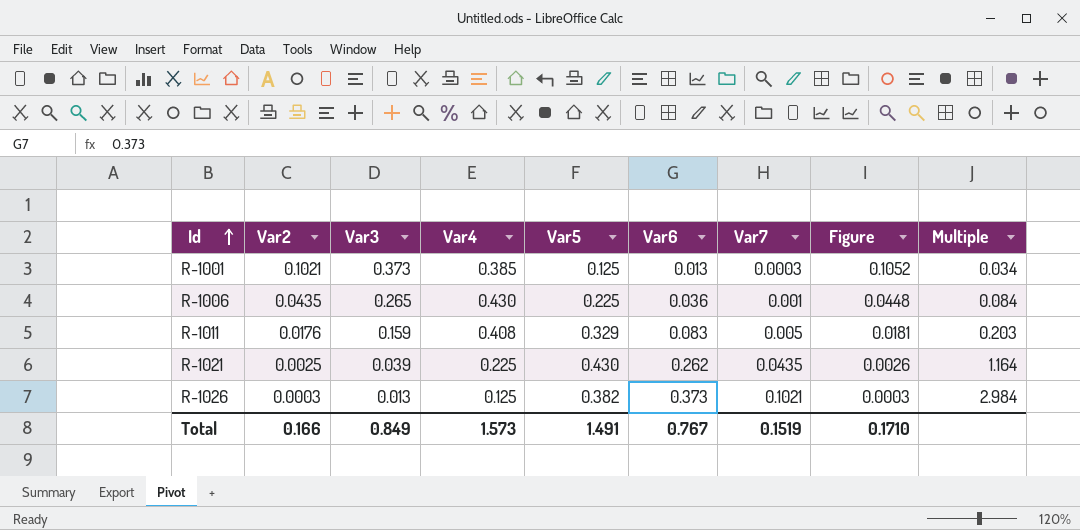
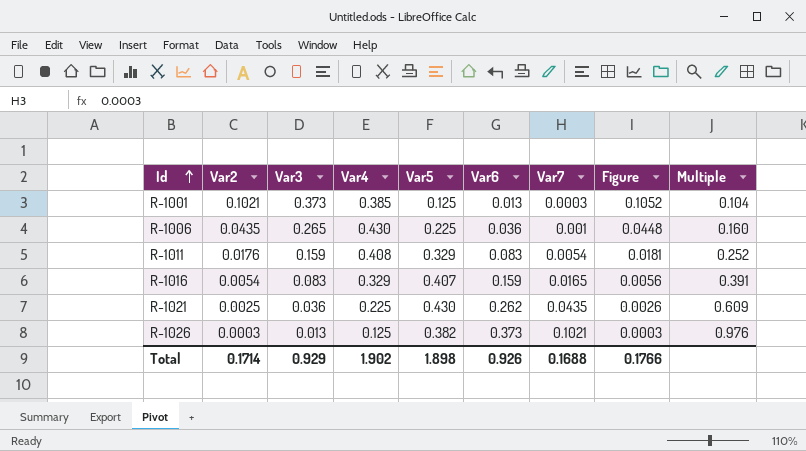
column Multiple | formula: [Var6] / [Var4] -> [Var6] / [Var5]
R-1011 | Var7: 0.005 -> 0.0054
row R-1016: none -> 0.0054 | 0.083 | 0.329 | 0.407 | 0.159 | 0.0165 | 0.0056 | 0.391
R-1021 | Var3: 0.039 -> 0.036
Total | Var2: 0.166 -> 0.1714
Total | Var3: 0.849 -> 0.929
Total | Var4: 1.573 -> 1.902
Total | Var5: 1.491 -> 1.898
Total | Var6: 0.767 -> 0.926
Total | Var7: 0.1519 -> 0.1688
Total | Figure: 0.1710 -> 0.1766

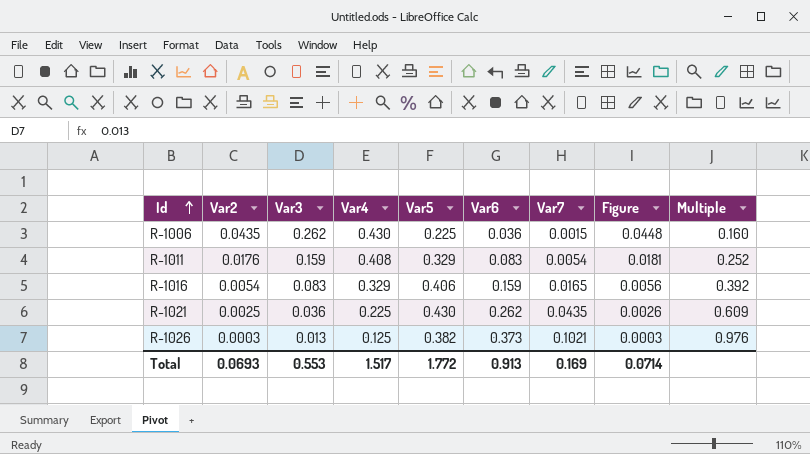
row R-1001: 0.1021 | 0.373 | 0.385 | 0.125 | 0.013 | 0.0003 | 0.1052 | 0.104 -> none
R-1006 | Var3: 0.265 -> 0.262
R-1006 | Var7: 0.001 -> 0.0015
R-1016 | Var5: 0.407 -> 0.406
R-1016 | Multiple: 0.391 -> 0.392
Total | Var2: 0.1714 -> 0.0693
Total | Var3: 0.929 -> 0.553
Total | Var4: 1.902 -> 1.517
Total | Var5: 1.898 -> 1.772
Total | Var6: 0.926 -> 0.913
Total | Var7: 0.1688 -> 0.169
Total | Figure: 0.1766 -> 0.0714

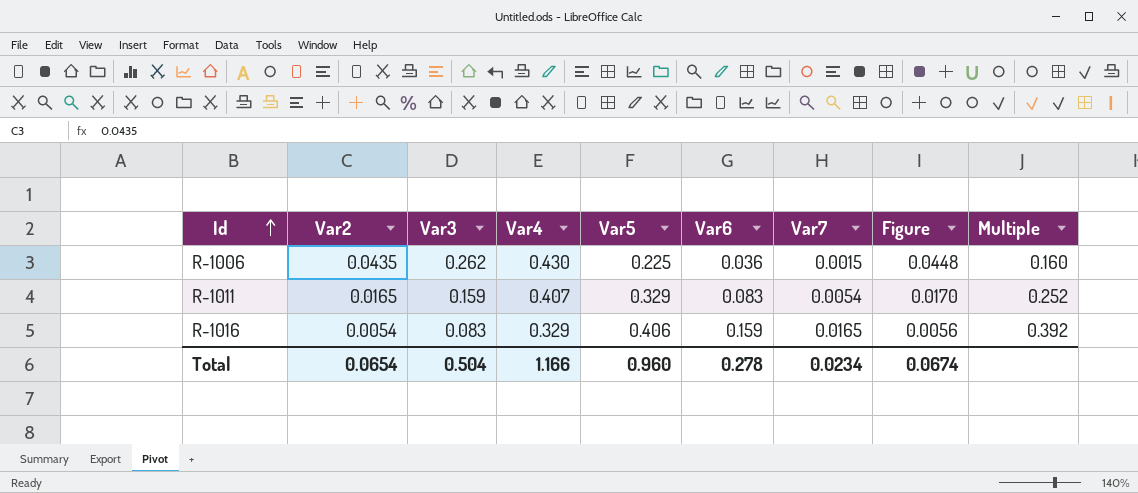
row R-1021: 0.0025 | 0.036 | 0.225 | 0.430 | 0.262 | 0.0435 | 0.0026 | 0.609 -> none
row R-1026: 0.0003 | 0.013 | 0.125 | 0.382 | 0.373 | 0.1021 | 0.0003 | 0.976 -> none
R-1011 | Var2: 0.0176 -> 0.0165
R-1011 | Var4: 0.408 -> 0.407
R-1011 | Figure: 0.0181 -> 0.0170
Total | Var2: 0.0693 -> 0.0654
Total | Var3: 0.553 -> 0.504
Total | Var4: 1.517 -> 1.166
Total | Var5: 1.772 -> 0.960
Total | Var6: 0.913 -> 0.278
Total | Var7: 0.169 -> 0.0234
Total | Figure: 0.0714 -> 0.0674

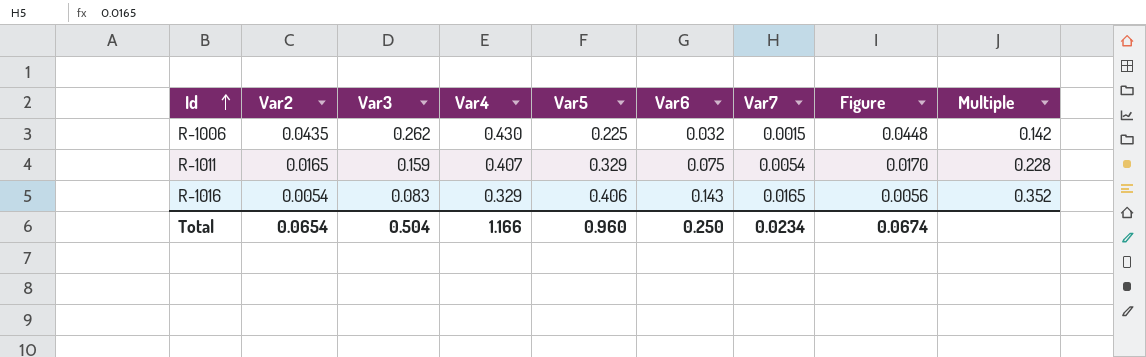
R-1006 | Var6: 0.036 -> 0.032
R-1006 | Multiple: 0.160 -> 0.142
R-1011 | Var6: 0.083 -> 0.075
R-1011 | Multiple: 0.252 -> 0.228
R-1016 | Var6: 0.159 -> 0.143
R-1016 | Multiple: 0.392 -> 0.352
Total | Var6: 0.278 -> 0.250

